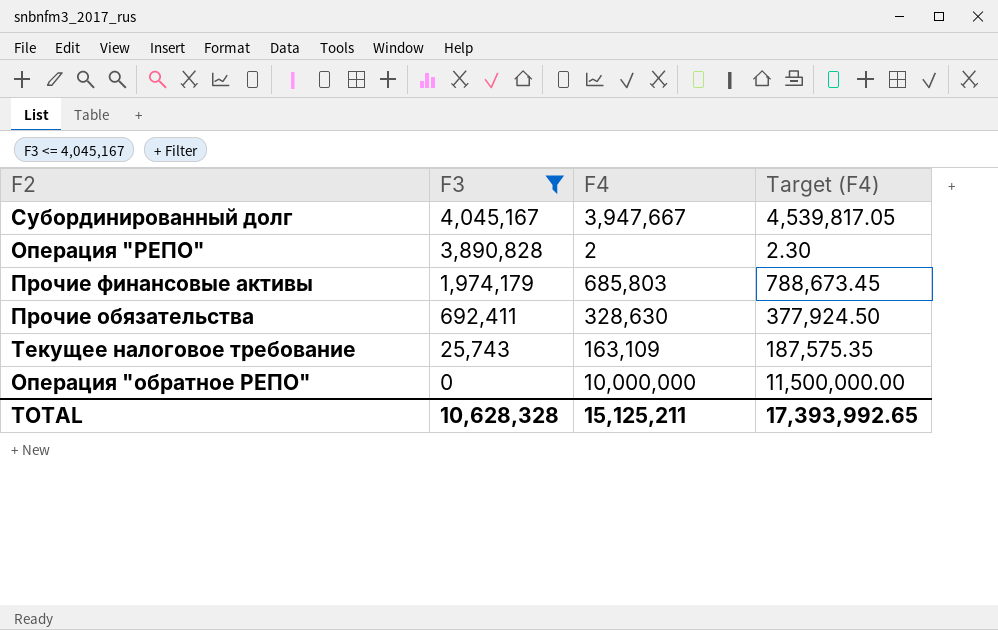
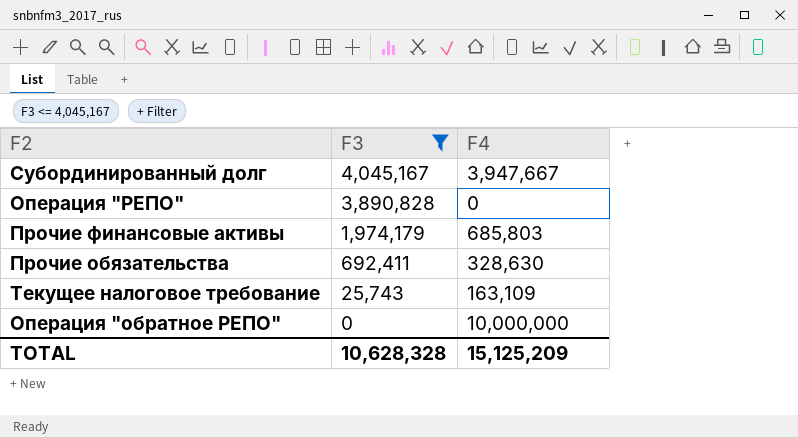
column Target (F4) | formula: [F4] * 1.15 -> none
Операция "РЕПО" | F4: 2 -> 0
TOTAL | F4: 15,125,211 -> 15,125,209

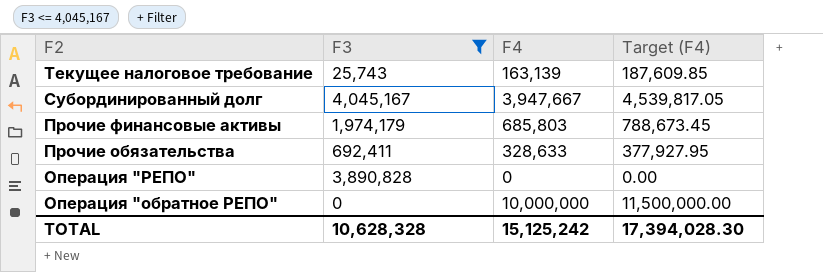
row order: F3 descending -> F2 descending
column Target (F4) | formula: none -> [F4] * 1.15
Текущее налоговое требование | F4: 163,109 -> 163,139
Прочие обязательства | F4: 328,630 -> 328,633
TOTAL | F4: 15,125,209 -> 15,125,242

